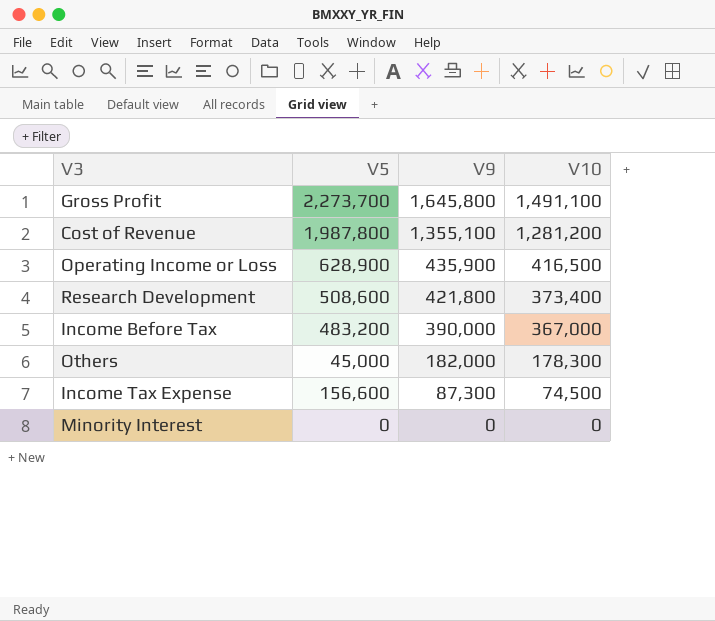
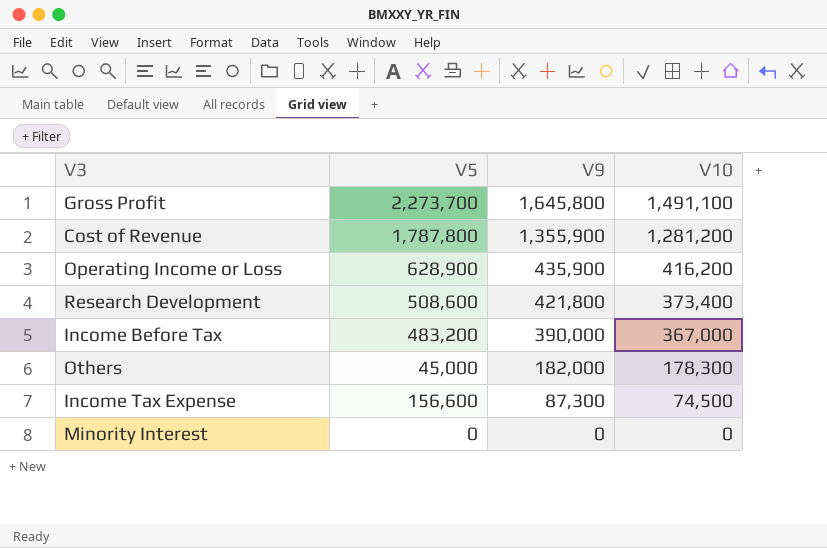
Cost of Revenue | V5: 1,987,800 -> 1,787,800
Cost of Revenue | V9: 1,355,100 -> 1,355,900
Operating Income or Loss | V10: 416,500 -> 416,200

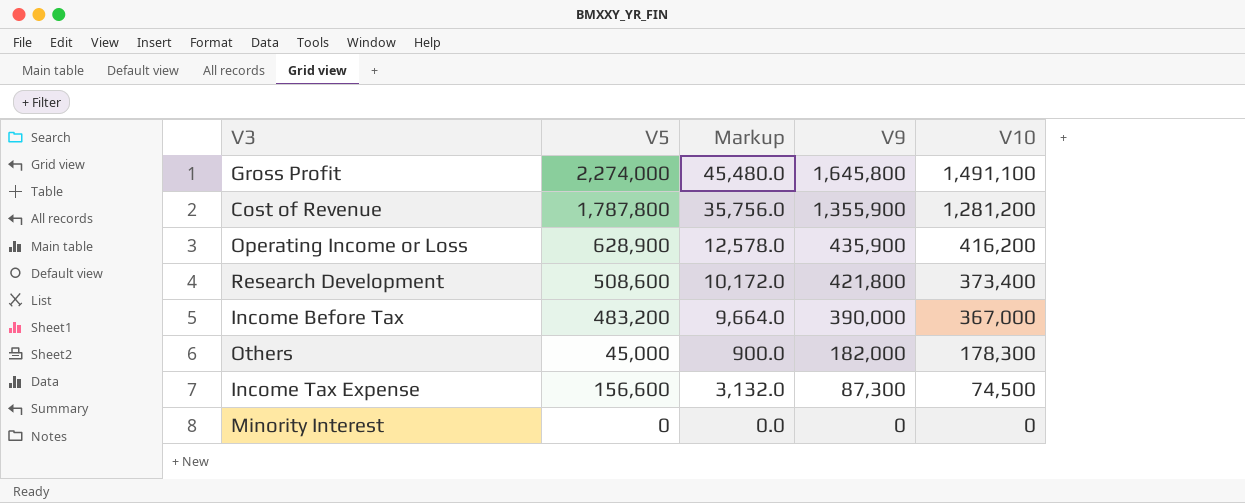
column Markup | formula: none -> [V5] * 0.02
Gross Profit | V5: 2,273,700 -> 2,274,000

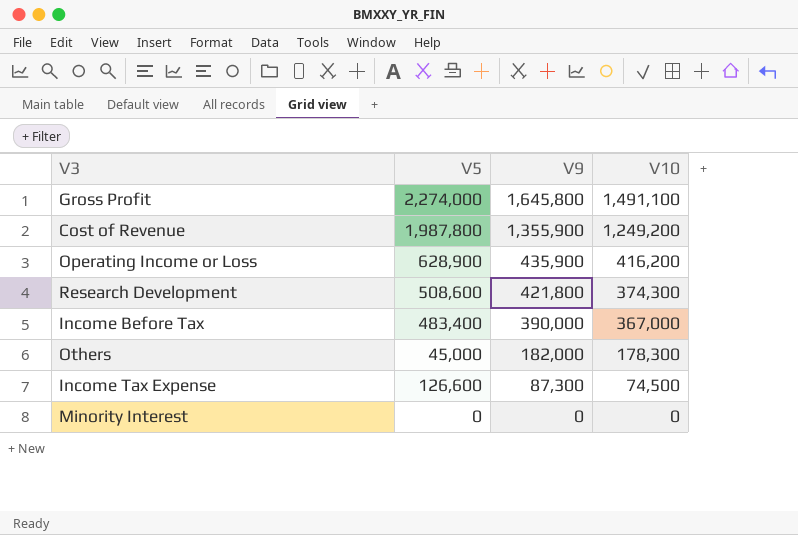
column Markup | formula: [V5] * 0.02 -> none
Cost of Revenue | V5: 1,787,800 -> 1,987,800
Cost of Revenue | V10: 1,281,200 -> 1,249,200
Research Development | V10: 373,400 -> 374,300
Income Before Tax | V5: 483,200 -> 483,400
Income Tax Expense | V5: 156,600 -> 126,600

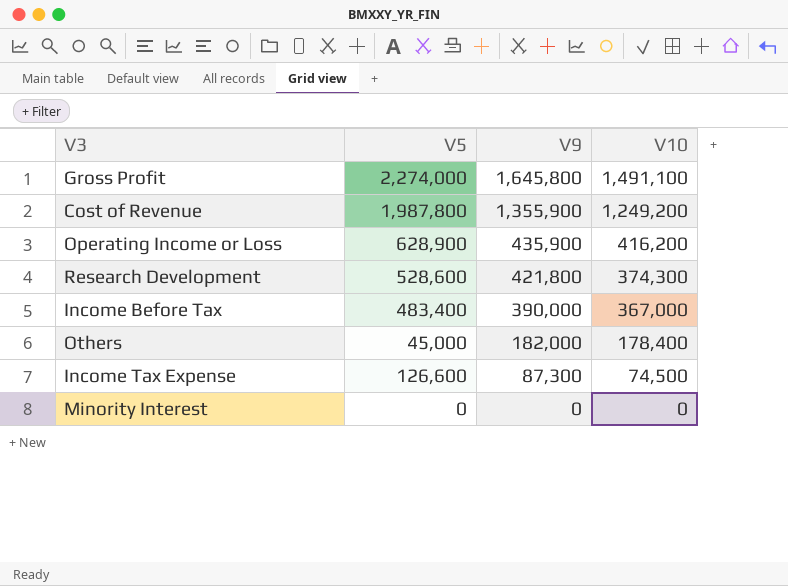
Research Development | V5: 508,600 -> 528,600
Others | V10: 178,300 -> 178,400

